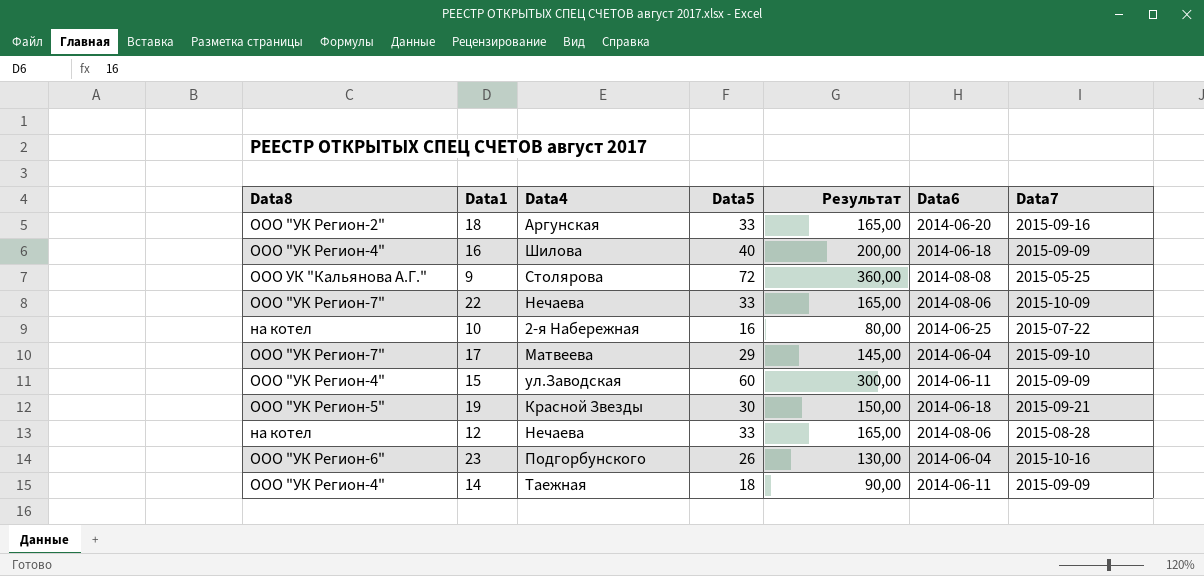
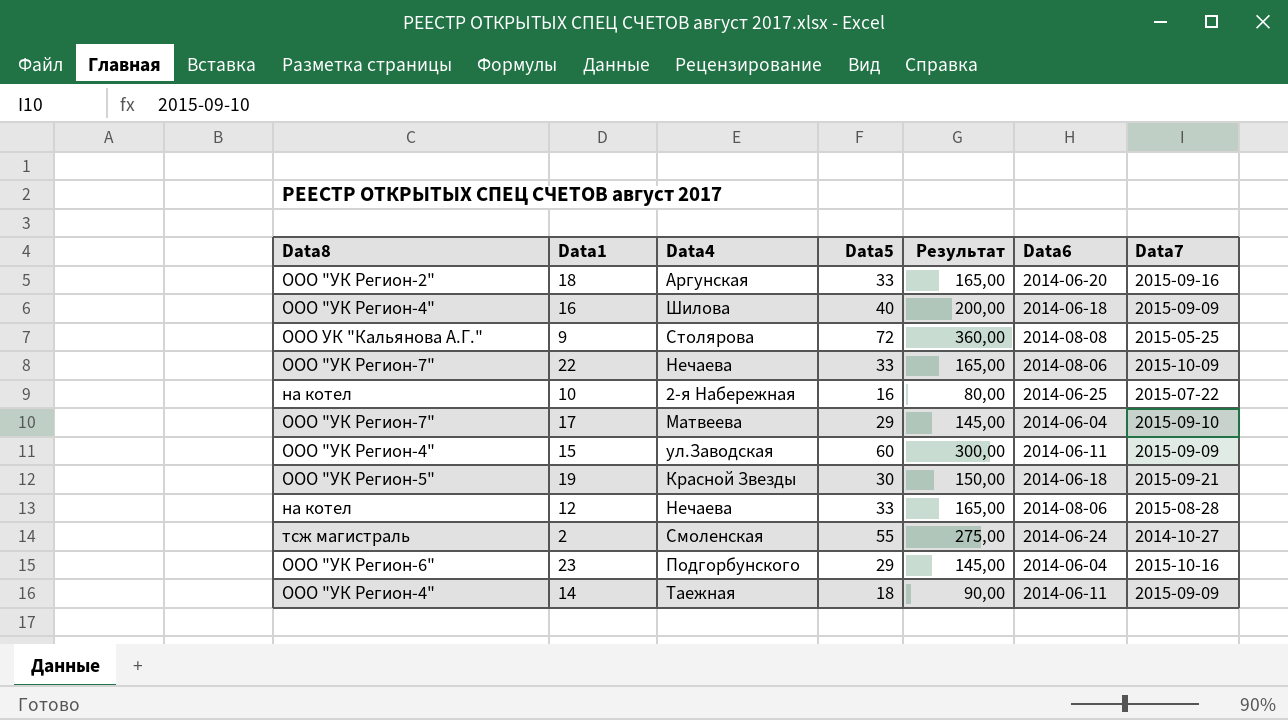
row 2: none -> тсж магистраль | Смоленская | 55 | 275,00 | 2014-06-24 | 2014-10-27
23 | Data5: 26 -> 29
23 | Результат: 130,00 -> 145,00

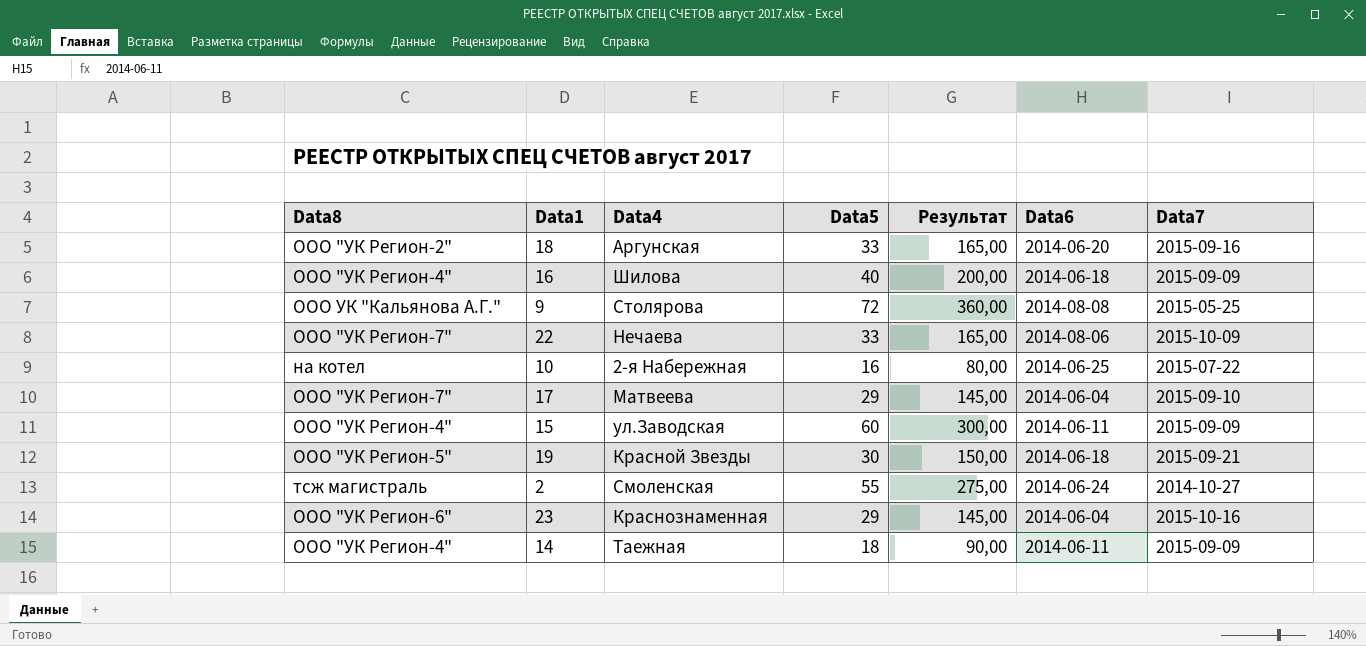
row 12: на котел | Нечаева | 33 | 165,00 | 2014-08-06 | 2015-08-28 -> none
23 | Data4: Подгорбунского -> Краснознаменная

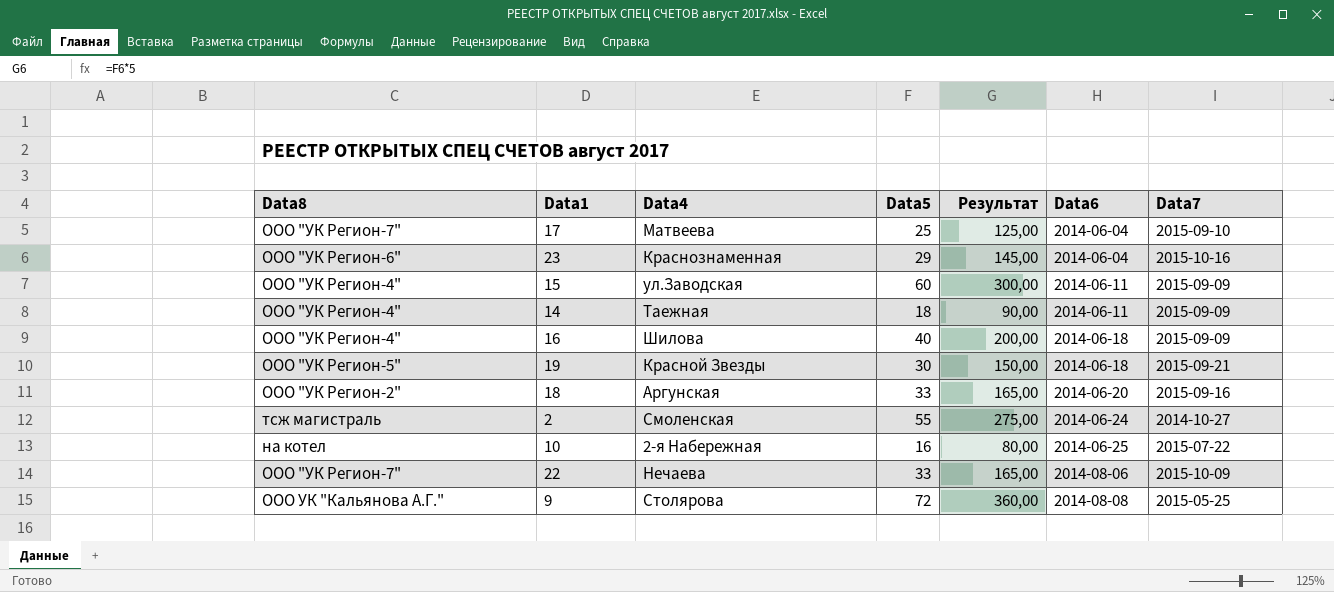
row order: none -> Data6 ascending
17 | Data5: 29 -> 25
17 | Результат: 145,00 -> 125,00

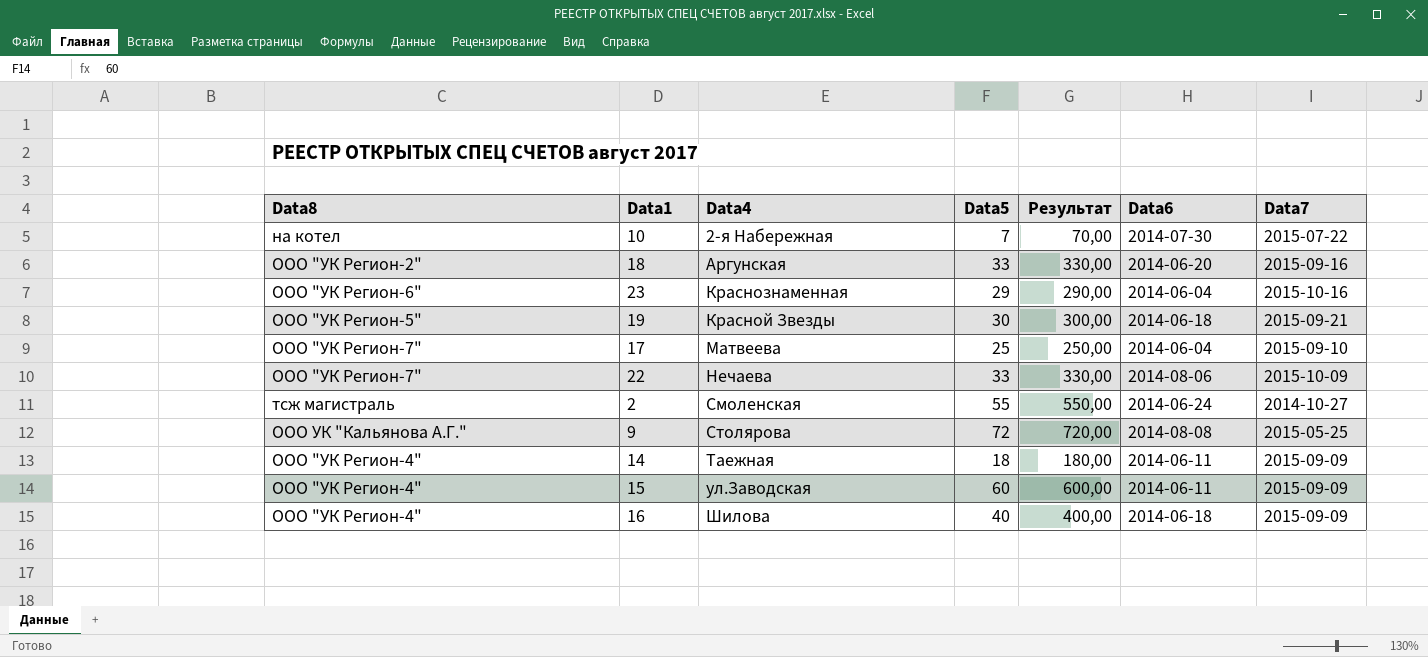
row order: Data6 ascending -> Data4 ascending
column Результат | formula: [Data5] * 5 -> [Data5] * 10
10 | Data5: 16 -> 7
10 | Data6: 2014-06-25 -> 2014-07-30

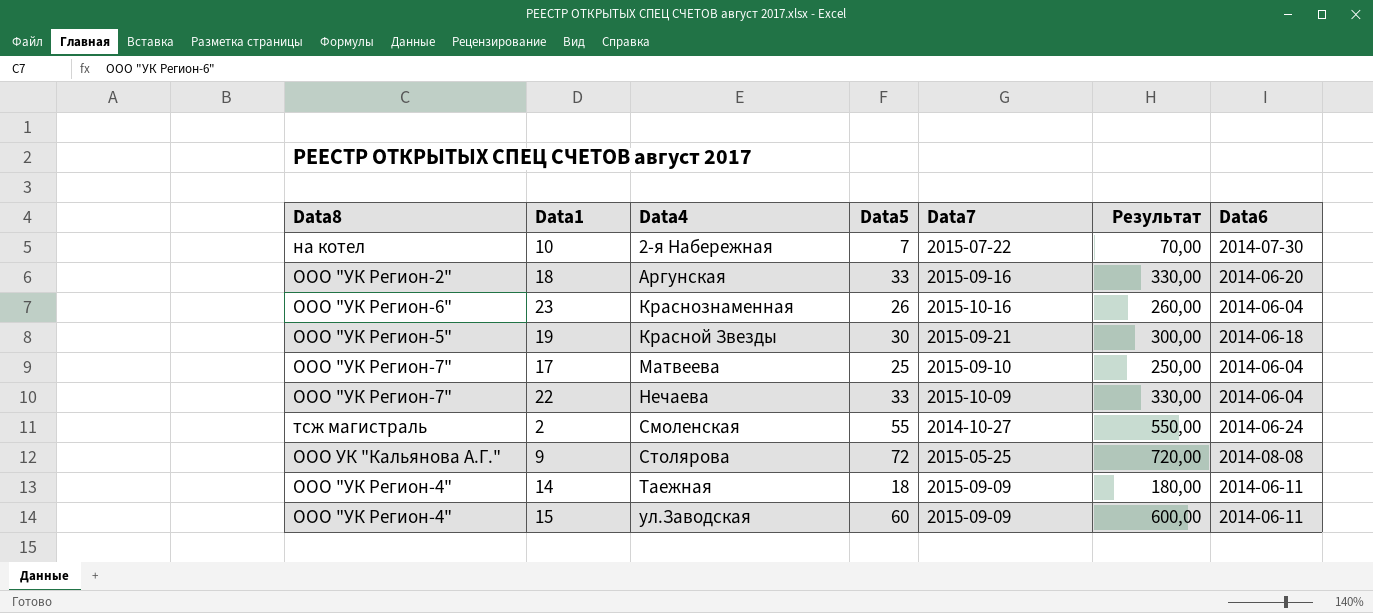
column Data7 | position: 7 -> 5
row 16: ООО "УК Регион-4" | Шилова | 40 | 400,00 | 2014-06-18 | 2015-09-09 -> none
23 | Data5: 29 -> 26
23 | Результат: 290,00 -> 260,00
22 | Data6: 2014-08-06 -> 2014-06-04

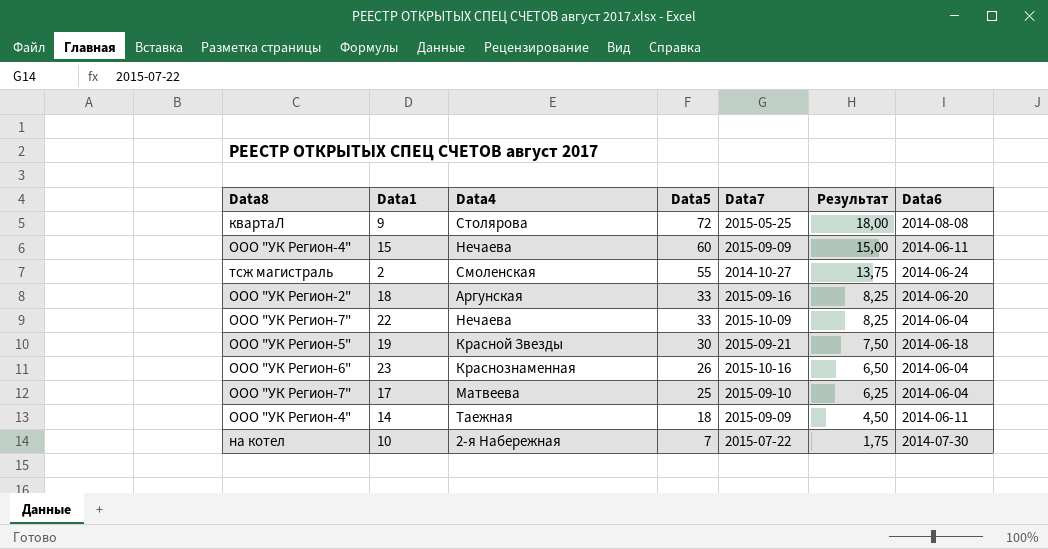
row order: Data4 ascending -> Data5 descending
column Результат | formula: [Data5] * 10 -> [Data5] * 0,25
9 | Data8: ООО УК "Кальянова А.Г." -> квартаЛ
15 | Data4: ул.Заводская -> Нечаева

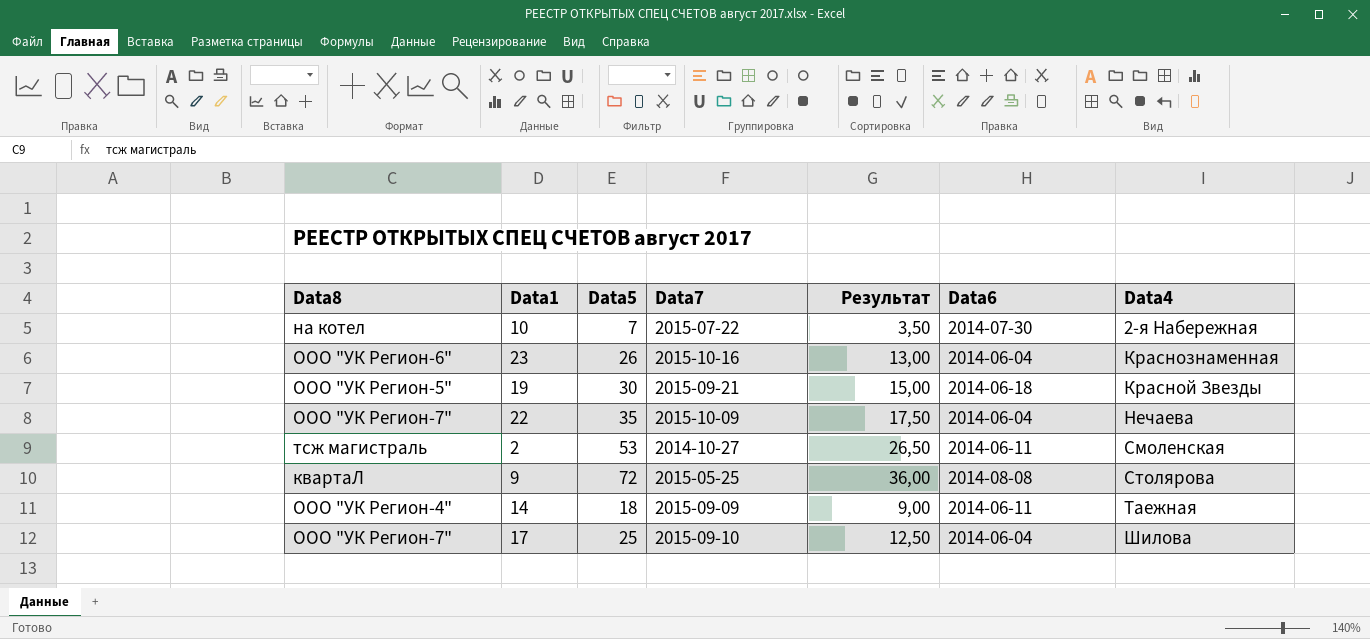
row order: Data5 descending -> Data4 ascending
column Результат | formula: [Data5] * 0,25 -> [Data5] * 0,5
column Data4 | position: 3 -> 7
row 15: ООО "УК Регион-4" | Нечаева | 60 | 2015-09-09 | 15,00 | 2014-06-11 -> none
row 18: ООО "УК Регион-2" | Аргунская | 33 | 2015-09-16 | 8,25 | 2014-06-20 -> none
22 | Data5: 33 -> 35
2 | Data5: 55 -> 53
2 | Data6: 2014-06-24 -> 2014-06-11
17 | Data4: Матвеева -> Шилова

